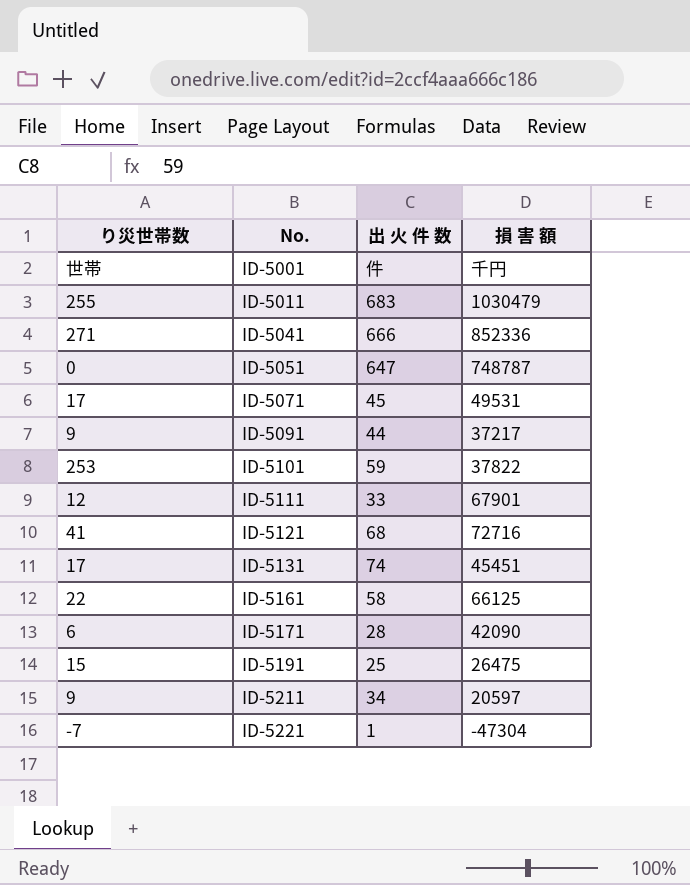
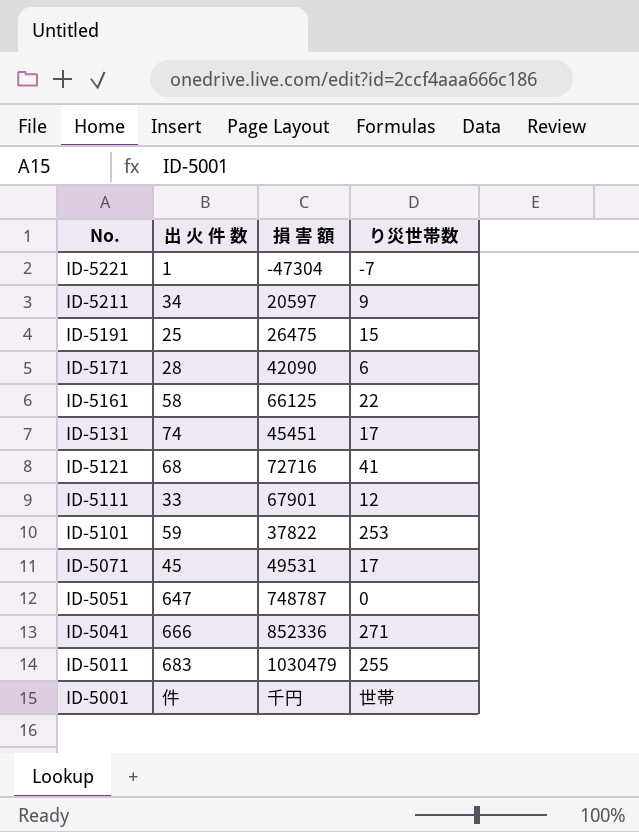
row order: No. ascending -> No. descending
column り災世帯数 | position: 1 -> 4
row ID-5091: 9 | 44 | 37217 -> none

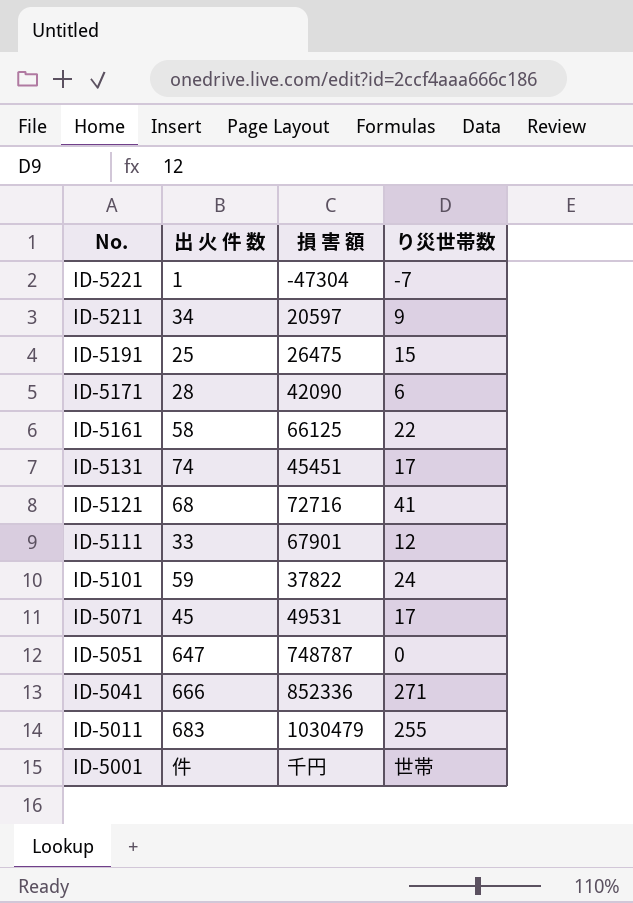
ID-5101 | り災世帯数: 253 -> 24

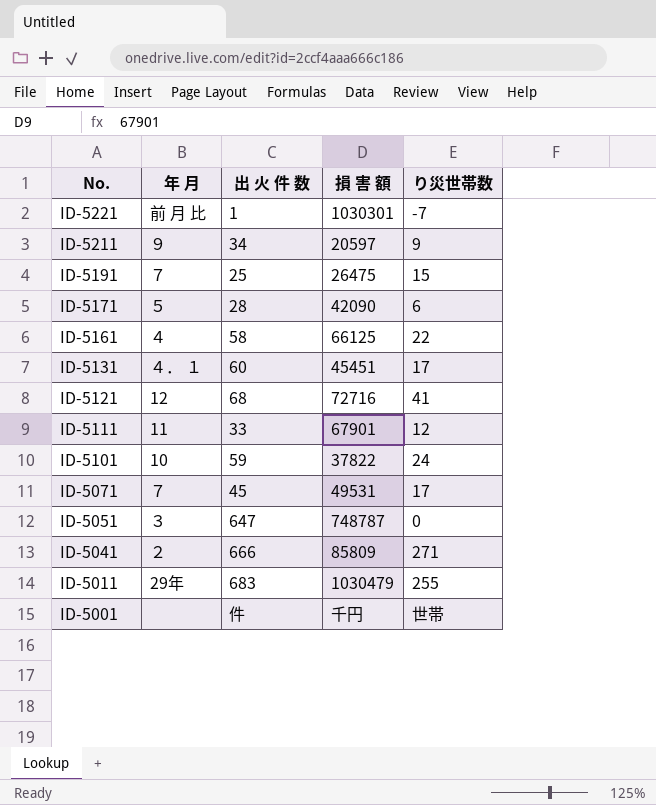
column 年 月 | position: none -> 2
ID-5221 | 損 害 額: -47304 -> 1030301
ID-5131 | 出 火 件 数: 74 -> 60
ID-5041 | 損 害 額: 852336 -> 85809

